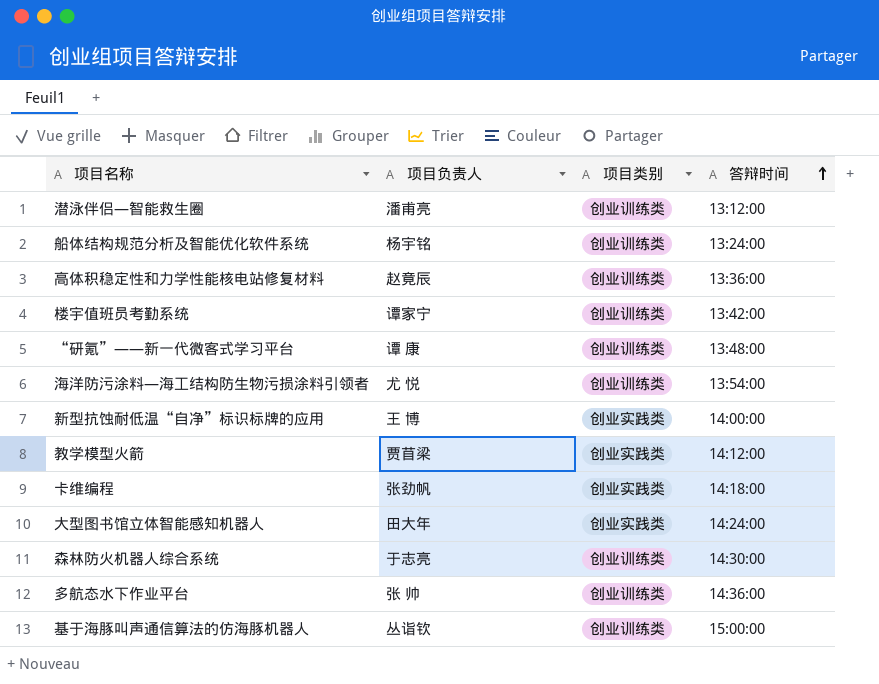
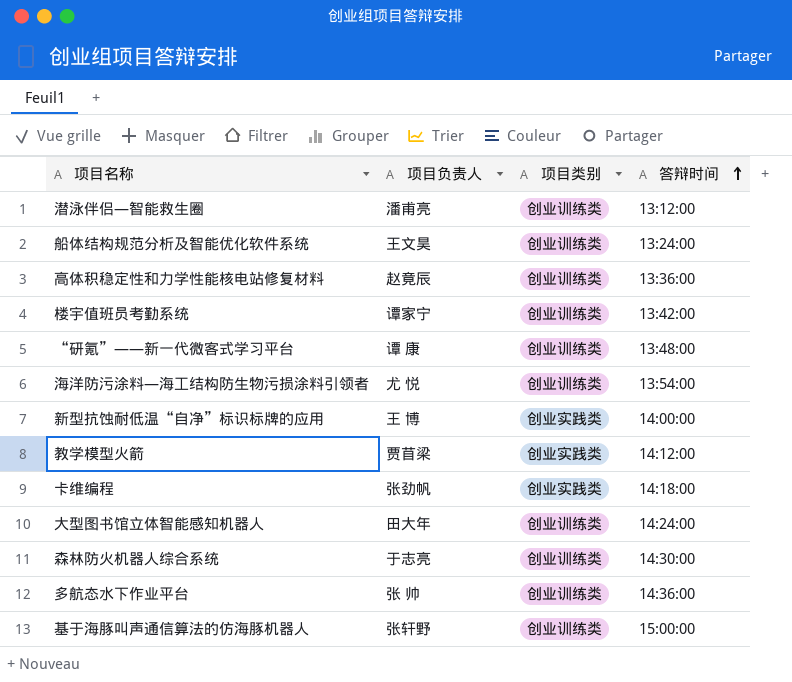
船体结构规范分析及智能优化软件系统 | 项目负责人: 杨宇铭 -> 王文昊
大型图书馆立体智能感知机器人 | 项目类别: 创业实践类 -> 创业训练类
基于海豚叫声通信算法的仿海豚机器人 | 项目负责人: 丛诣钦 -> 张轩野

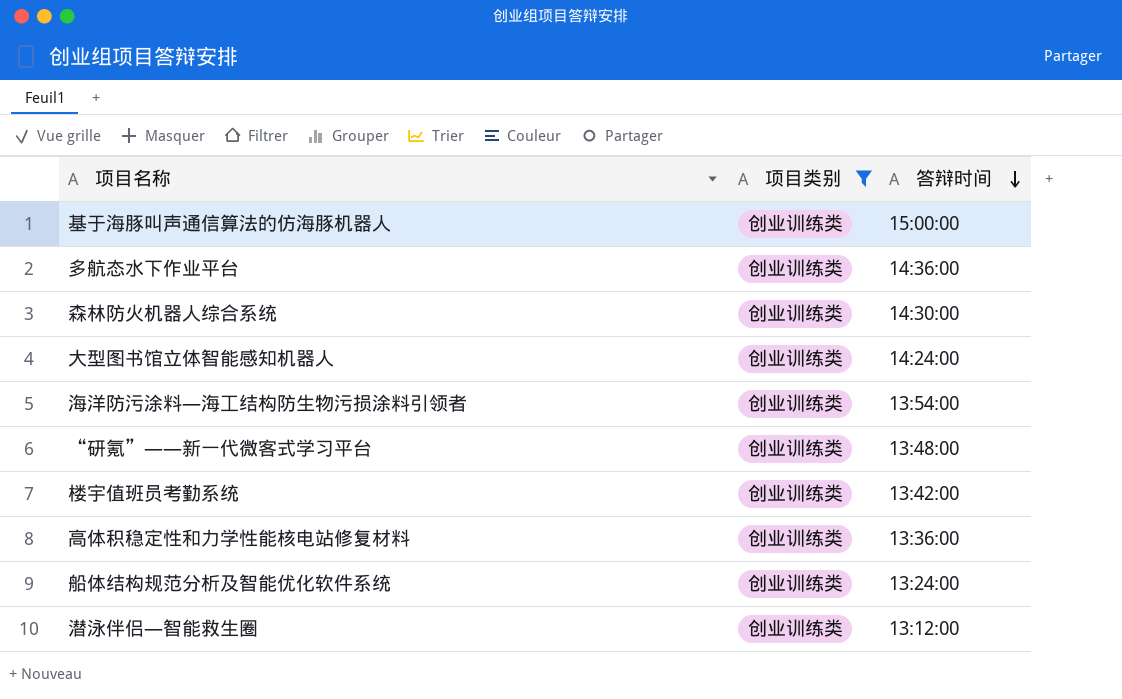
filter: none -> 项目类别 = 创业训练类
row order: 答辩时间 ascending -> 答辩时间 descending
column 项目负责人 | position: 2 -> none

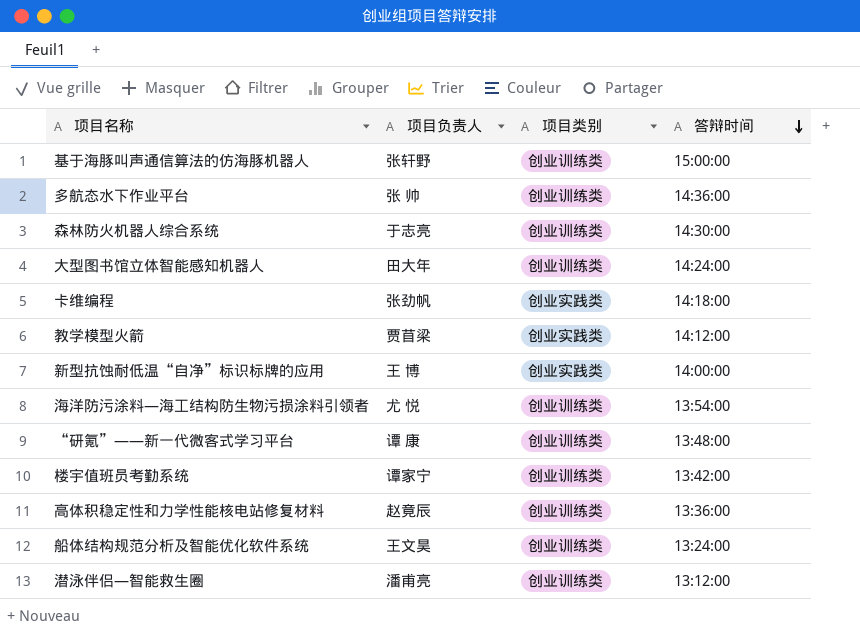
filter: 项目类别 = 创业训练类 -> none
column 项目负责人 | position: none -> 2

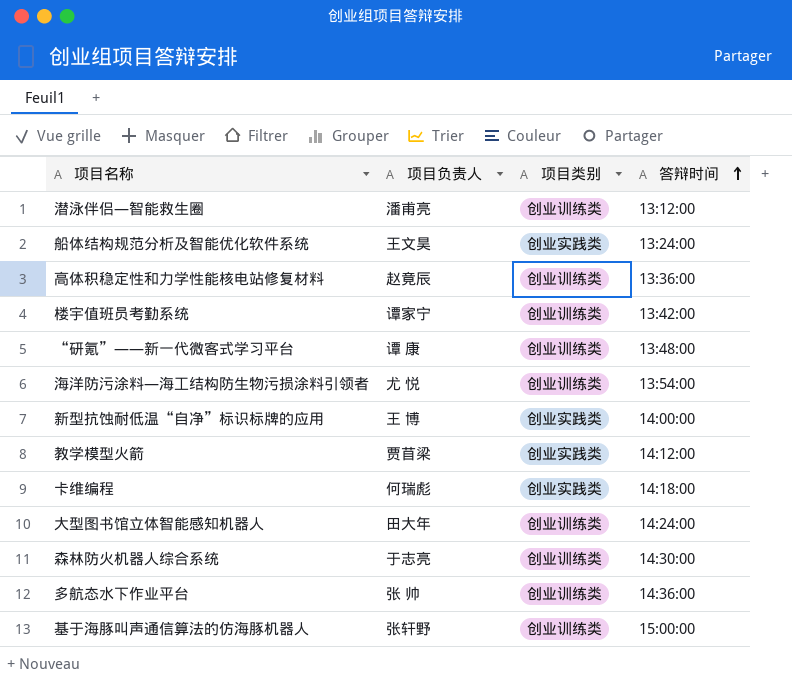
row order: 答辩时间 descending -> 答辩时间 ascending
船体结构规范分析及智能优化软件系统 | 项目类别: 创业训练类 -> 创业实践类
卡维编程 | 项目负责人: 张劲帆 -> 何瑞彪

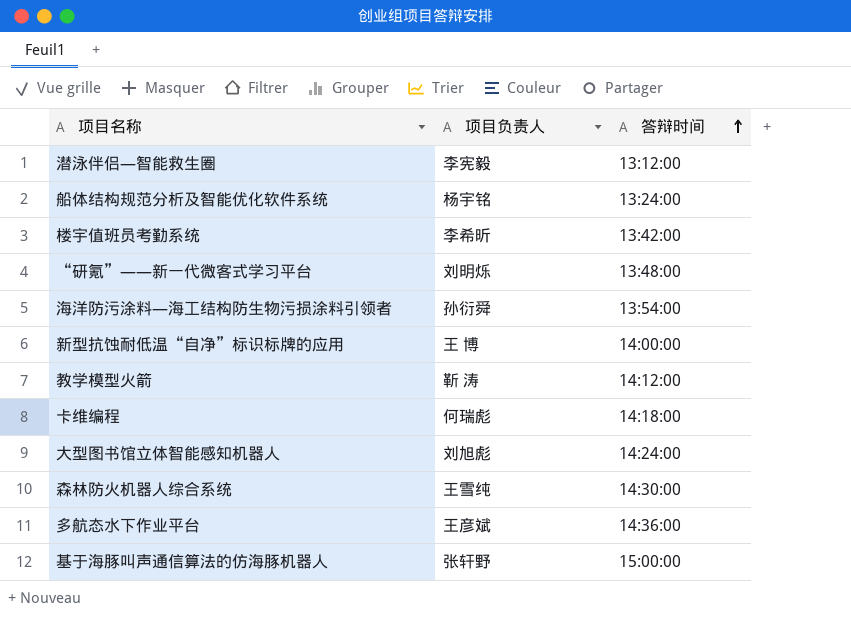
column 项目类别 | position: 3 -> none
row 高体积稳定性和力学性能核电站修复材料: 赵竟辰 | 创业训练类 | 13:36:00 -> none
潜泳伴侣—智能救生圈 | 项目负责人: 潘甫亮 -> 李宪毅
船体结构规范分析及智能优化软件系统 | 项目负责人: 王文昊 -> 杨宇铭
楼宇值班员考勤系统 | 项目负责人: 谭家宁 -> 李希昕
“研氪”——新一代微客式学习平台 | 项目负责人: 谭 康 -> 刘明烁
海洋防污涂料—海工结构防生物污损涂料引领者 | 项目负责人: 尤 悦 -> 孙衍舜
教学模型火箭 | 项目负责人: 贾苜梁 -> 靳 涛
大型图书馆立体智能感知机器人 | 项目负责人: 田大年 -> 刘旭彪
森林防火机器人综合系统 | 项目负责人: 于志亮 -> 王雪纯
多航态水下作业平台 | 项目负责人: 张 帅 -> 王彦斌

